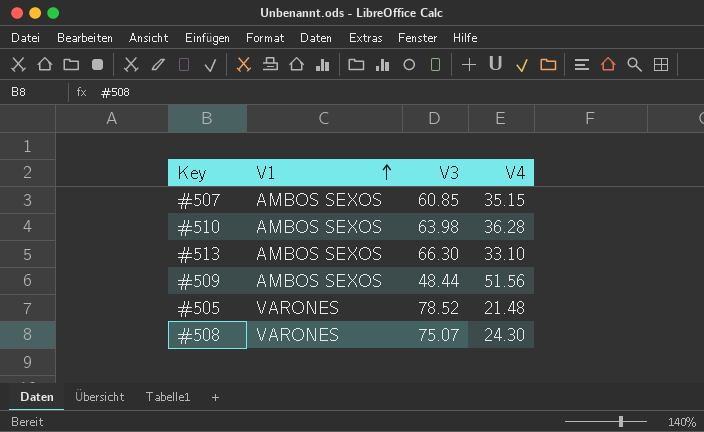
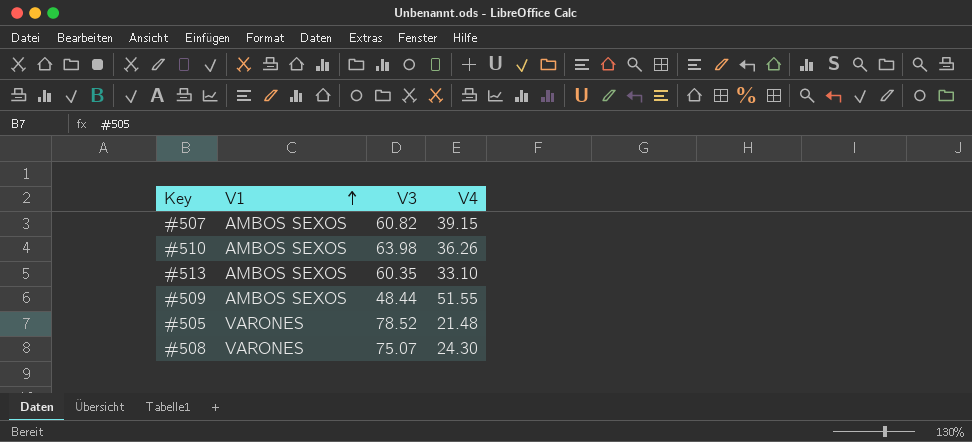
#507 | V3: 60.85 -> 60.82
#507 | V4: 35.15 -> 39.15
#510 | V4: 36.28 -> 36.26
#513 | V3: 66.30 -> 60.35
#509 | V4: 51.56 -> 51.55

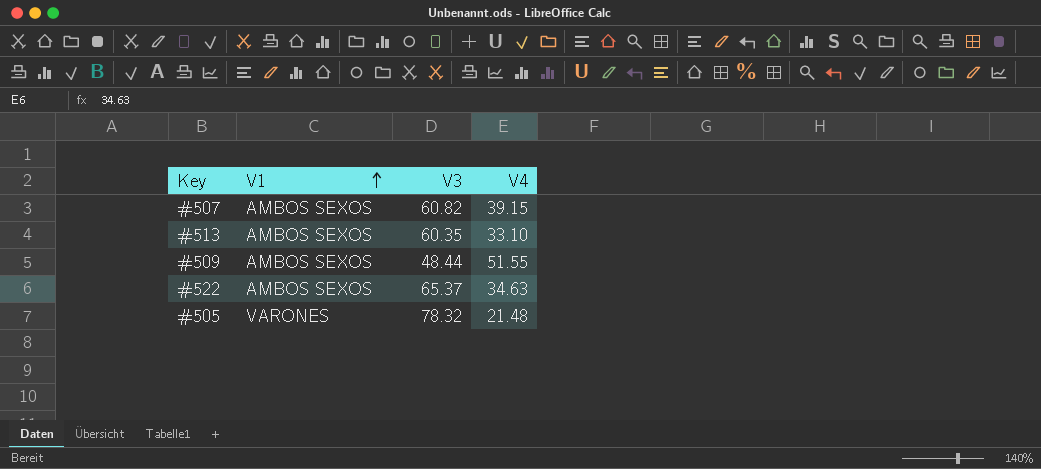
row #510: AMBOS SEXOS | 63.98 | 36.26 -> none
row #508: VARONES | 75.07 | 24.30 -> none
row #522: none -> AMBOS SEXOS | 65.37 | 34.63
#505 | V3: 78.52 -> 78.32

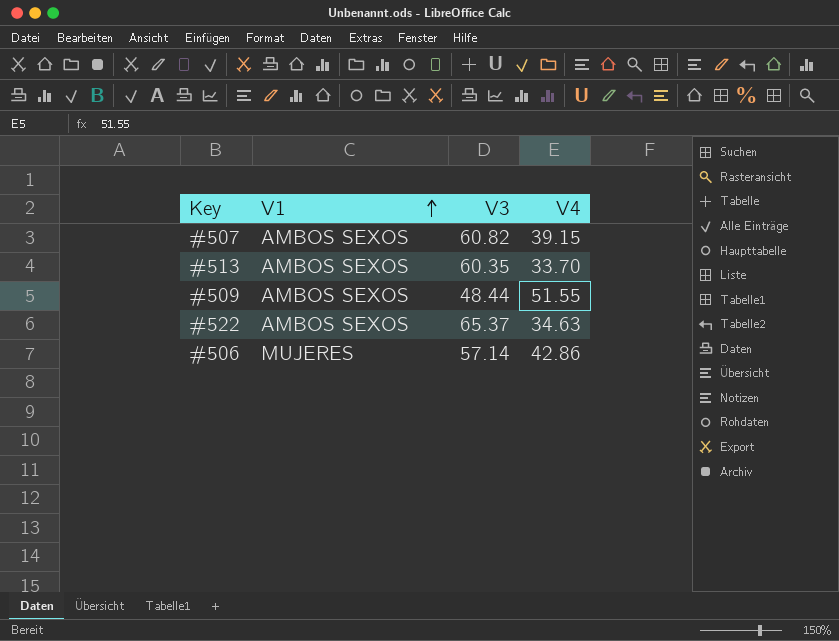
row #505: VARONES | 78.32 | 21.48 -> none
#513 | V4: 33.10 -> 33.70
row #506: none -> MUJERES | 57.14 | 42.86

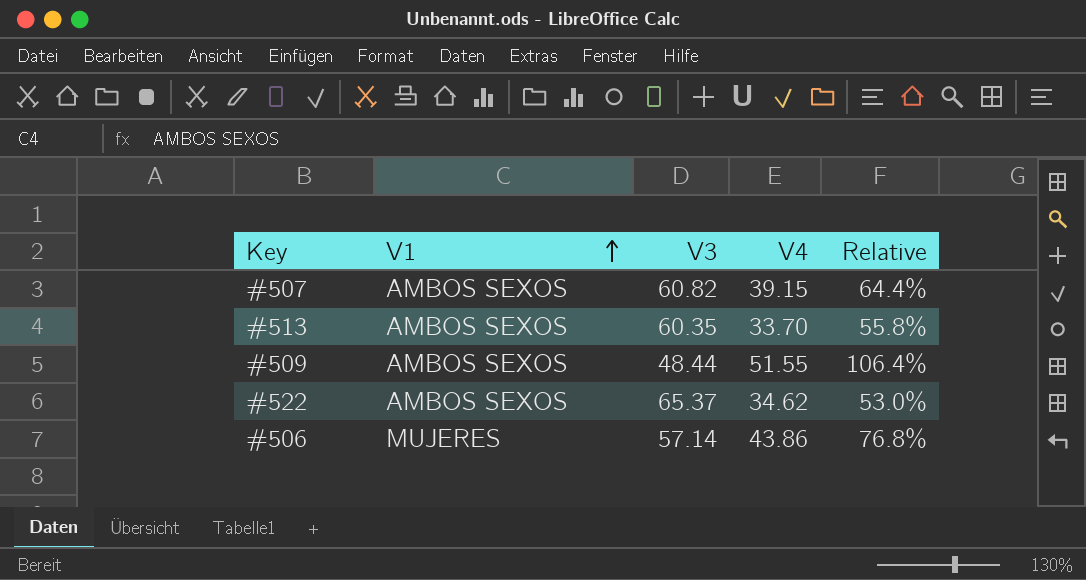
column Relative | formula: none -> [V4] / [V3]
#522 | V4: 34.63 -> 34.62
#506 | V4: 42.86 -> 43.86

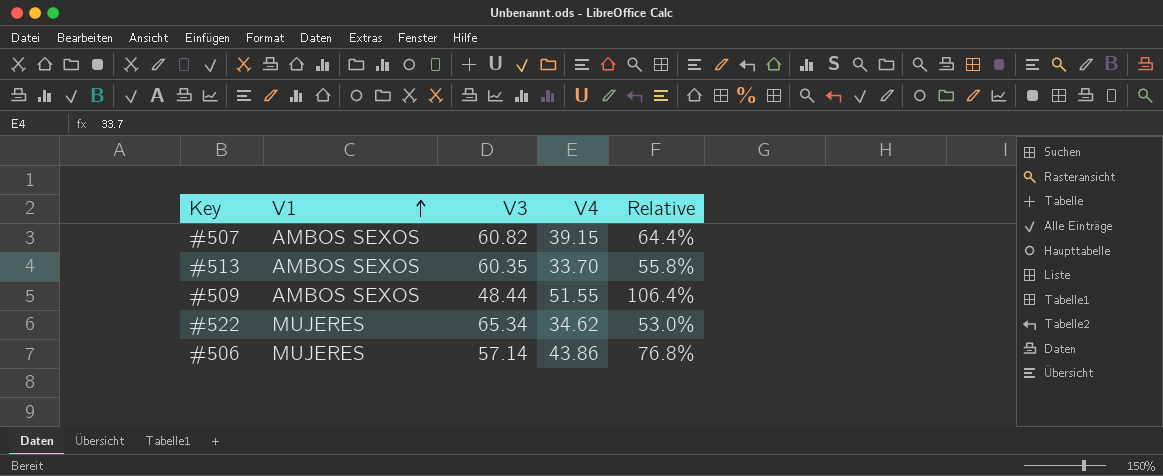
#522 | V1: AMBOS SEXOS -> MUJERES
#522 | V3: 65.37 -> 65.34

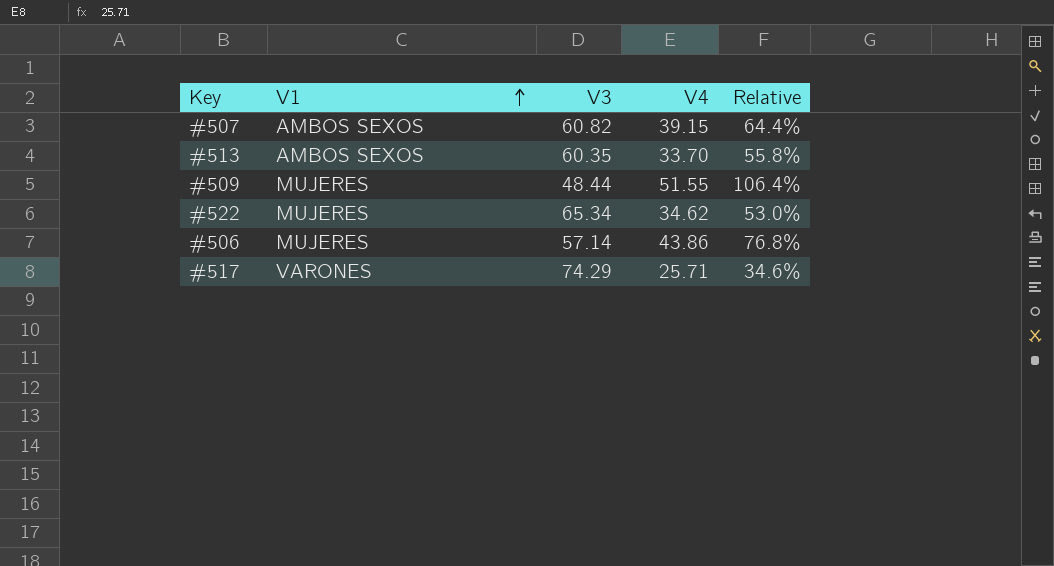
#509 | V1: AMBOS SEXOS -> MUJERES
row #517: none -> VARONES | 74.29 | 25.71 | 34.6%

